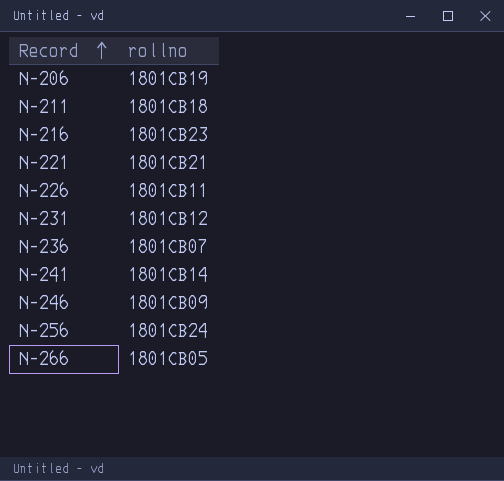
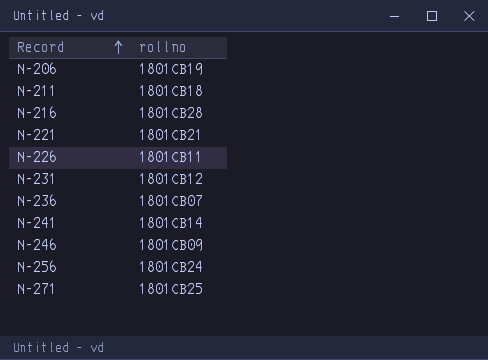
row N-266: 1801CB05 -> none
N-216 | rollno: 1801CB23 -> 1801CB28
row N-271: none -> 1801CB25

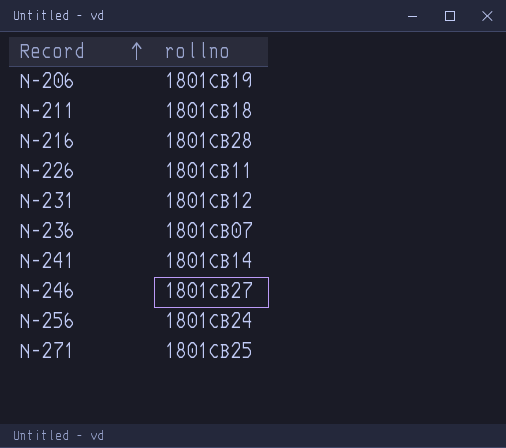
row N-221: 1801CB21 -> none
N-246 | rollno: 1801CB09 -> 1801CB27

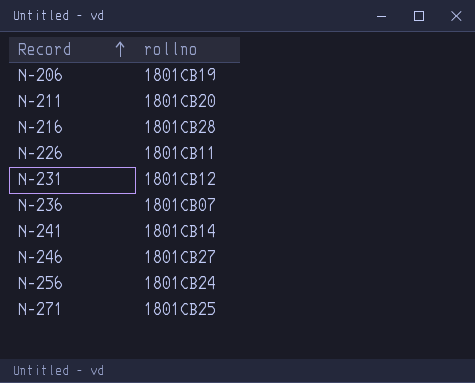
N-211 | rollno: 1801CB18 -> 1801CB20

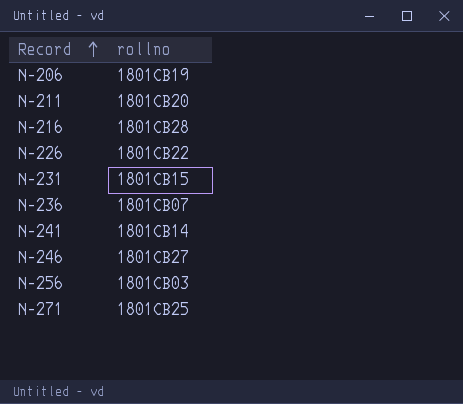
N-226 | rollno: 1801CB11 -> 1801CB22
N-231 | rollno: 1801CB12 -> 1801CB15
N-256 | rollno: 1801CB24 -> 1801CB03

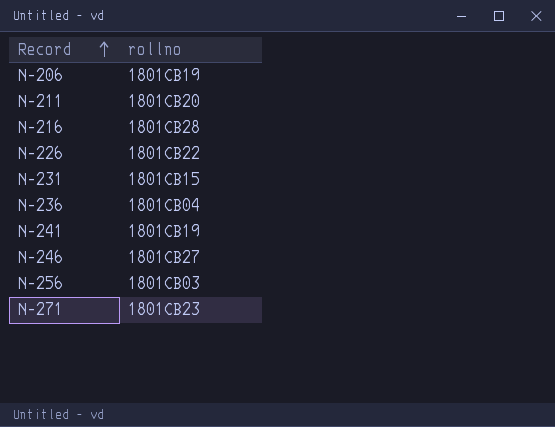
N-236 | rollno: 1801CB07 -> 1801CB04
N-241 | rollno: 1801CB14 -> 1801CB19
N-271 | rollno: 1801CB25 -> 1801CB23

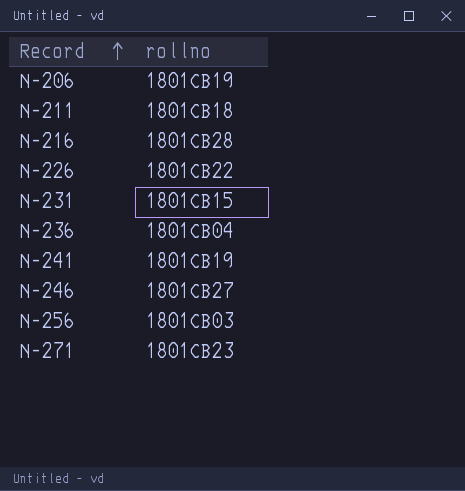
N-211 | rollno: 1801CB20 -> 1801CB18

